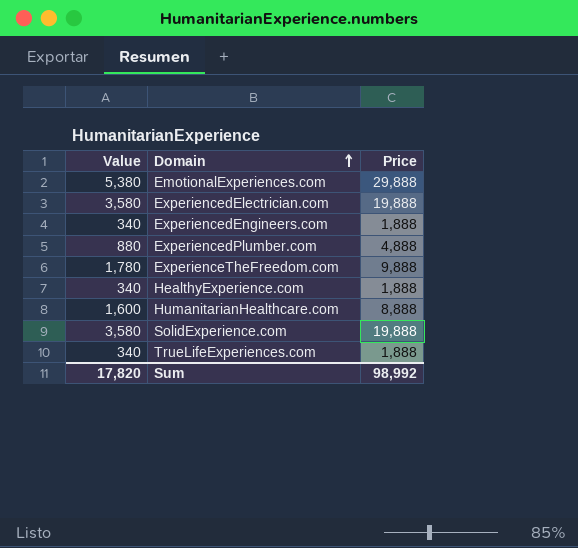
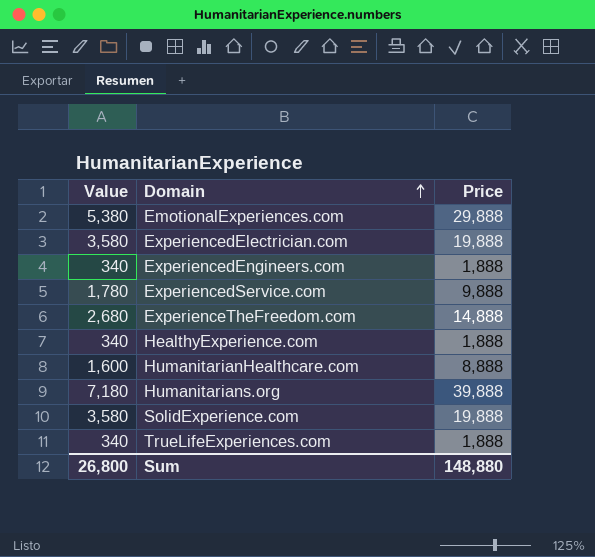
row ExperiencedPlumber.com: 880 | 4,888 -> none
row ExperiencedService.com: none -> 1,780 | 9,888
ExperienceTheFreedom.com | Value: 1,780 -> 2,680
ExperienceTheFreedom.com | Price: 9,888 -> 14,888
row Humanitarians.org: none -> 7,180 | 39,888
Sum | Value: 17,820 -> 26,800
Sum | Price: 98,992 -> 148,880

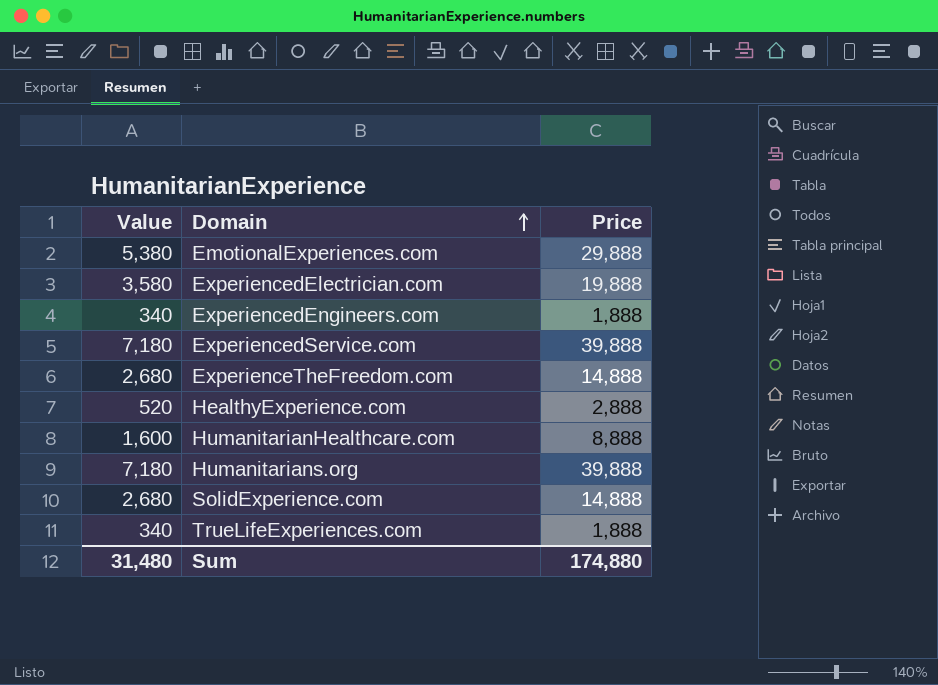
ExperiencedService.com | Value: 1,780 -> 7,180
ExperiencedService.com | Price: 9,888 -> 39,888
HealthyExperience.com | Value: 340 -> 520
HealthyExperience.com | Price: 1,888 -> 2,888
SolidExperience.com | Value: 3,580 -> 2,680
SolidExperience.com | Price: 19,888 -> 14,888
Sum | Value: 26,800 -> 31,480
Sum | Price: 148,880 -> 174,880

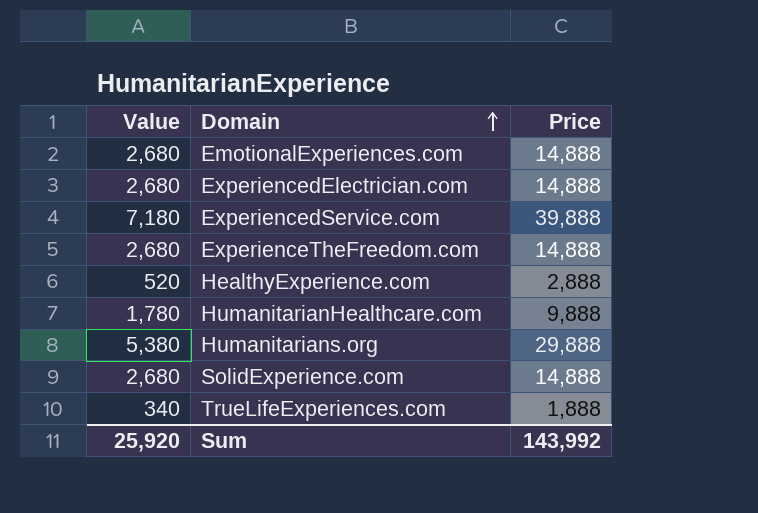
row ExperiencedEngineers.com: 340 | 1,888 -> none
EmotionalExperiences.com | Value: 5,380 -> 2,680
EmotionalExperiences.com | Price: 29,888 -> 14,888
ExperiencedElectrician.com | Value: 3,580 -> 2,680
ExperiencedElectrician.com | Price: 19,888 -> 14,888
HumanitarianHealthcare.com | Value: 1,600 -> 1,780
HumanitarianHealthcare.com | Price: 8,888 -> 9,888
Humanitarians.org | Value: 7,180 -> 5,380
Humanitarians.org | Price: 39,888 -> 29,888
Sum | Value: 31,480 -> 25,920
Sum | Price: 174,880 -> 143,992

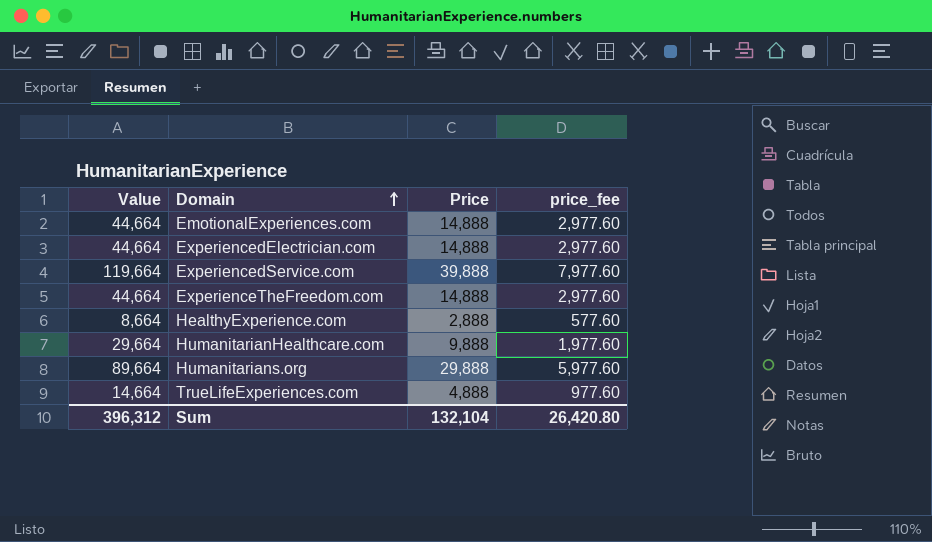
column Value | formula: [Price] * 0.18 -> [Price] * 3
column price_fee | formula: none -> [Price] * 0.2
row SolidExperience.com: 2,680 | 14,888 -> none
TrueLifeExperiences.com | Price: 1,888 -> 4,888
Sum | Value: 25,920 -> 396,312
Sum | Price: 143,992 -> 132,104

